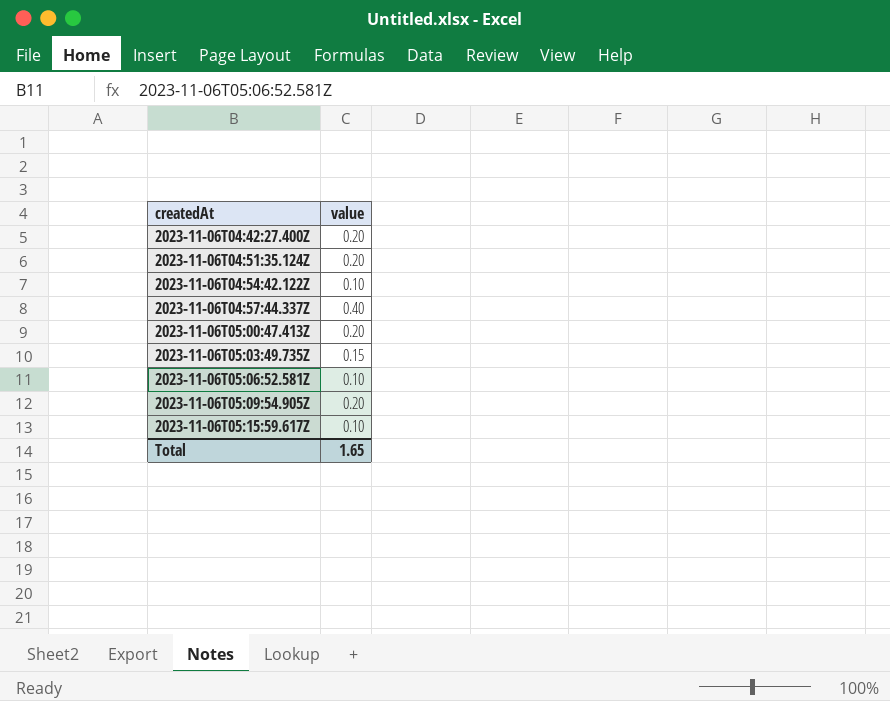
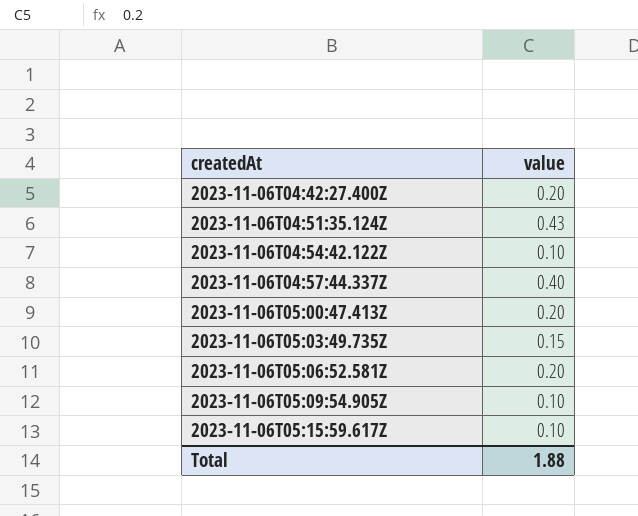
2023-11-06T04:51:35.124Z | value: 0.20 -> 0.43
2023-11-06T05:06:52.581Z | value: 0.10 -> 0.20
2023-11-06T05:09:54.905Z | value: 0.20 -> 0.10
Total | value: 1.65 -> 1.88

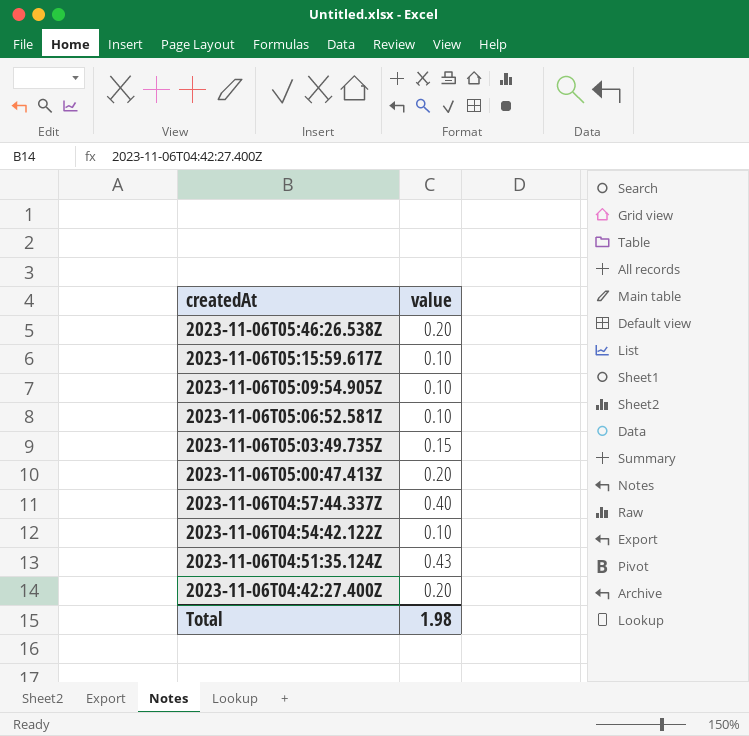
row order: createdAt ascending -> createdAt descending
row 2023-11-06T05:46:26.538Z: none -> 0.20
2023-11-06T05:06:52.581Z | value: 0.20 -> 0.10
Total | value: 1.88 -> 1.98

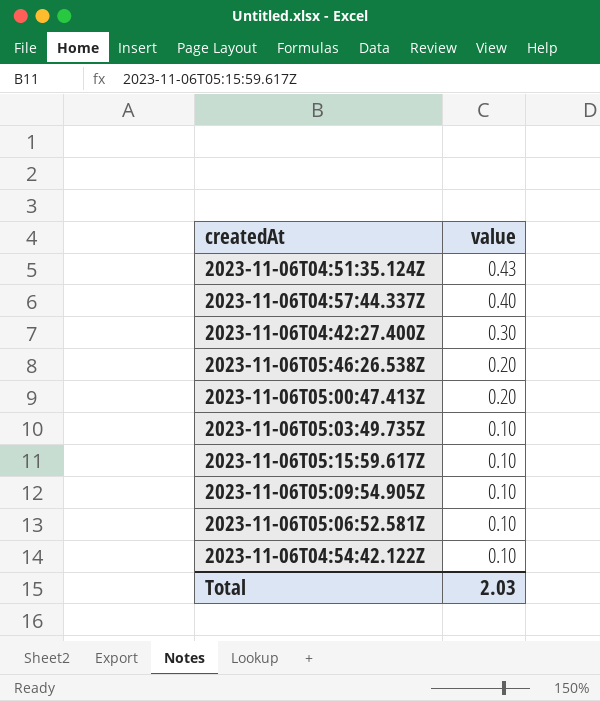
row order: createdAt descending -> value descending
2023-11-06T04:42:27.400Z | value: 0.20 -> 0.30
2023-11-06T05:03:49.735Z | value: 0.15 -> 0.10
Total | value: 1.98 -> 2.03

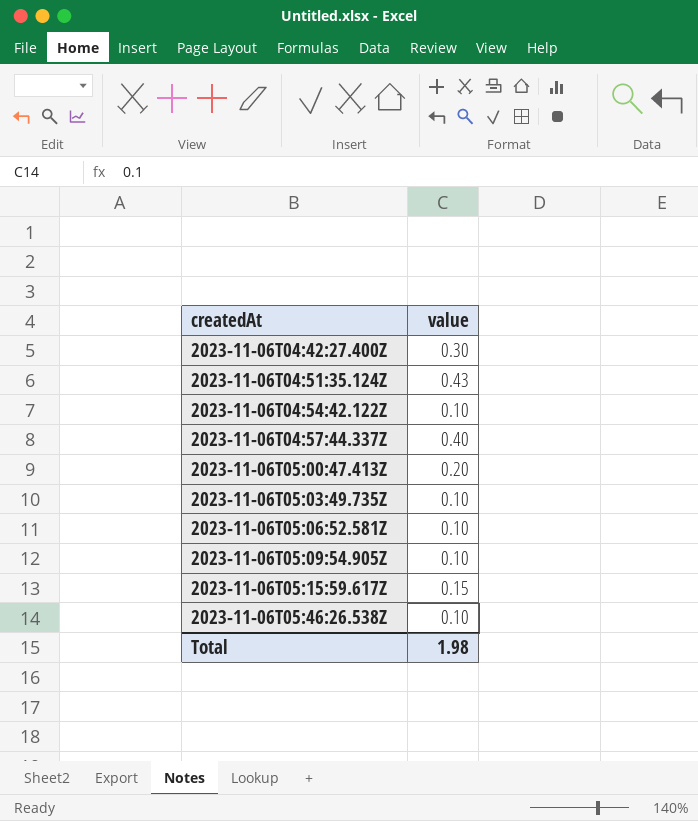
row order: value descending -> createdAt ascending
2023-11-06T05:15:59.617Z | value: 0.10 -> 0.15
2023-11-06T05:46:26.538Z | value: 0.20 -> 0.10
Total | value: 2.03 -> 1.98

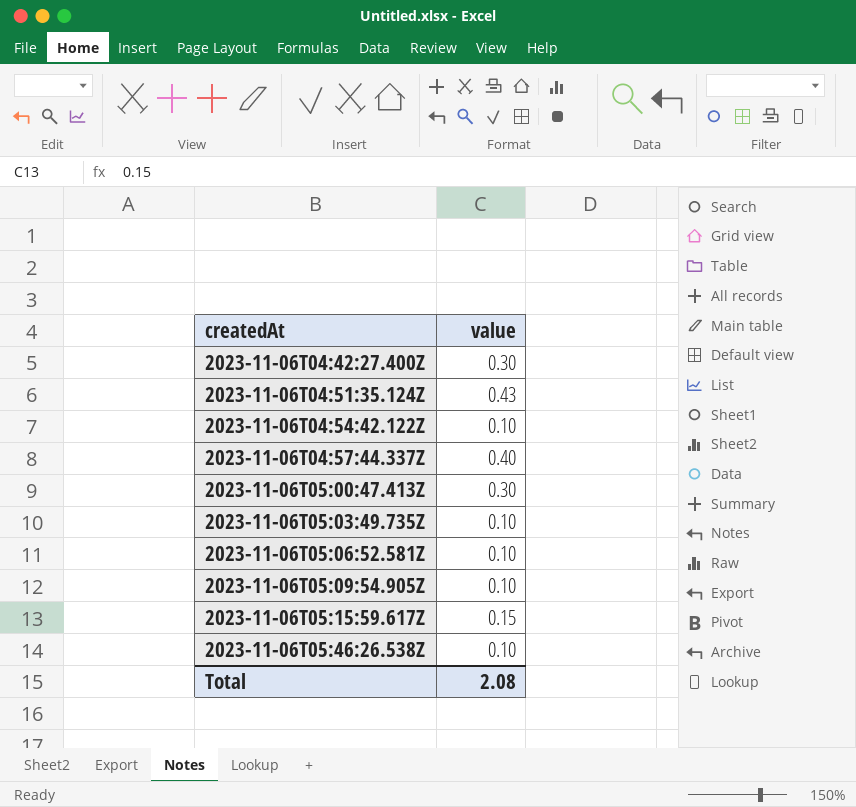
2023-11-06T05:00:47.413Z | value: 0.20 -> 0.30
Total | value: 1.98 -> 2.08

